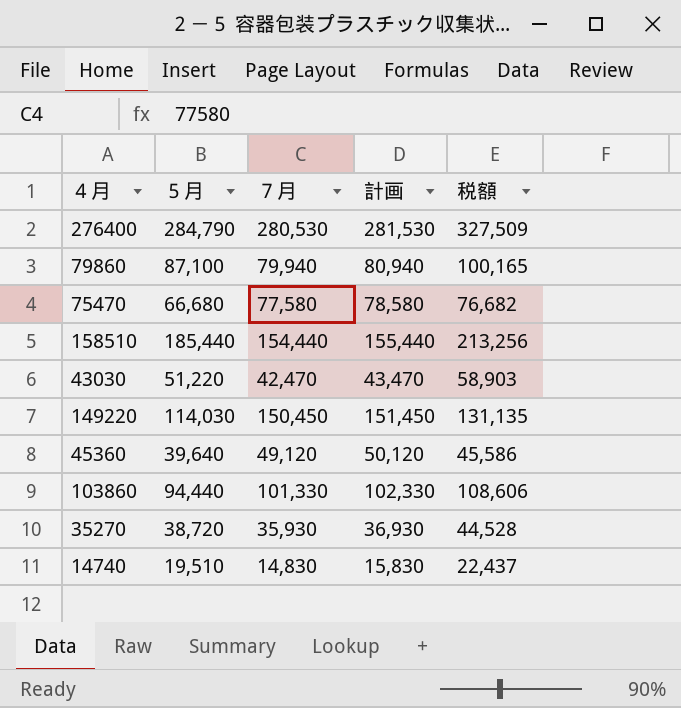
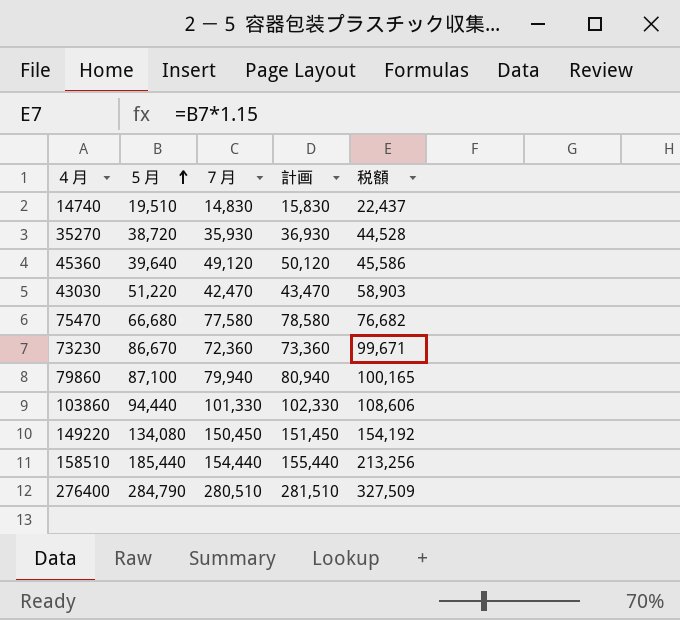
row order: none -> ５月 ascending
row 73230: none -> 86,670 | 72,360 | 73,360 | 99,671
149220 | ５月: 114,030 -> 134,080
149220 | 税額: 131,135 -> 154,192
276400 | ７月: 280,530 -> 280,510
276400 | 計画: 281,530 -> 281,510

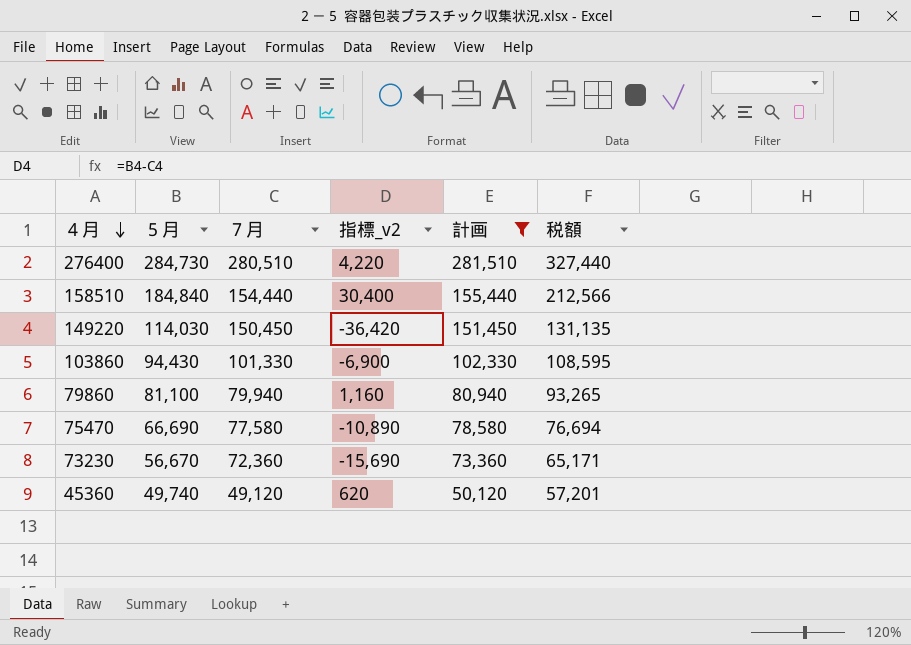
filter: none -> 計画 >= 50,120
row order: ５月 ascending -> ４月 descending
column 指標_v2 | formula: none -> [５月] - [７月]
276400 | ５月: 284,790 -> 284,730
276400 | 税額: 327,509 -> 327,440
158510 | ５月: 185,440 -> 184,840
158510 | 税額: 213,256 -> 212,566
149220 | ５月: 134,080 -> 114,030
149220 | 税額: 154,192 -> 131,135
103860 | ５月: 94,440 -> 94,430
103860 | 税額: 108,606 -> 108,595
79860 | ５月: 87,100 -> 81,100
79860 | 税額: 100,165 -> 93,265
75470 | ５月: 66,680 -> 66,690
75470 | 税額: 76,682 -> 76,694
73230 | ５月: 86,670 -> 56,670
73230 | 税額: 99,671 -> 65,171
45360 | ５月: 39,640 -> 49,740
45360 | 税額: 45,586 -> 57,201

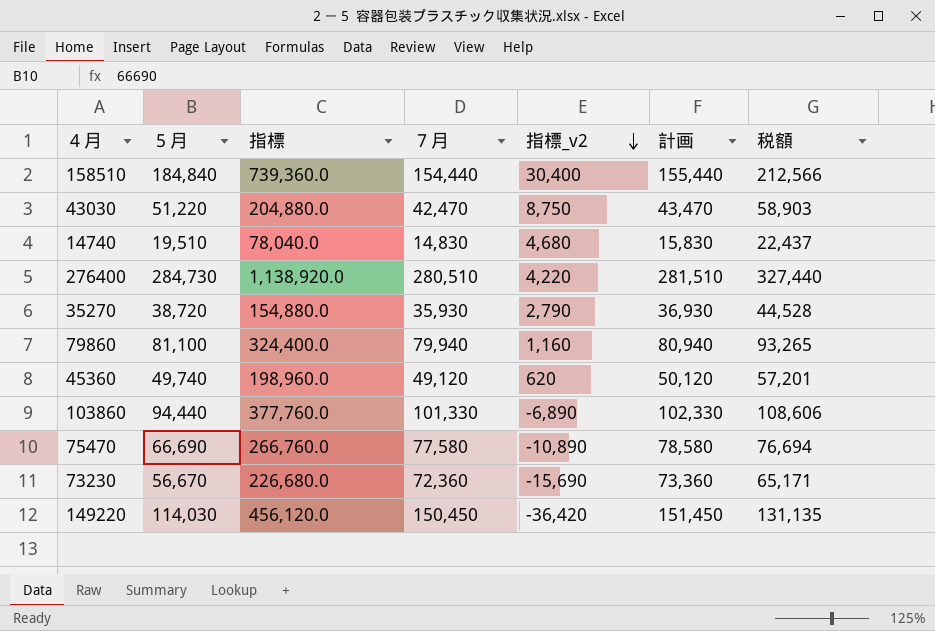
filter: 計画 >= 50,120 -> none
row order: ４月 descending -> 指標_v2 descending
column 指標 | formula: none -> [５月] * 4
103860 | ５月: 94,430 -> 94,440
103860 | 指標_v2: -6,900 -> -6,890
103860 | 税額: 108,595 -> 108,606

